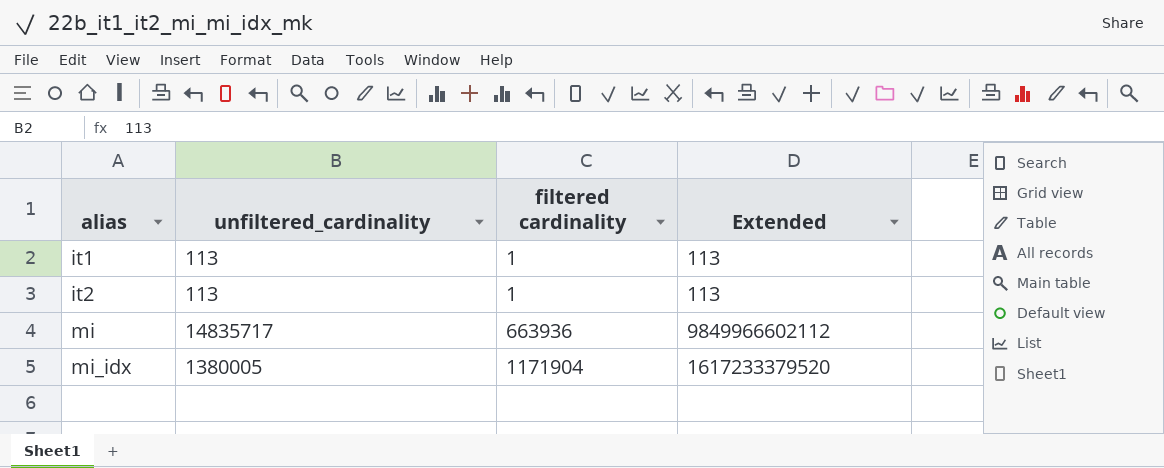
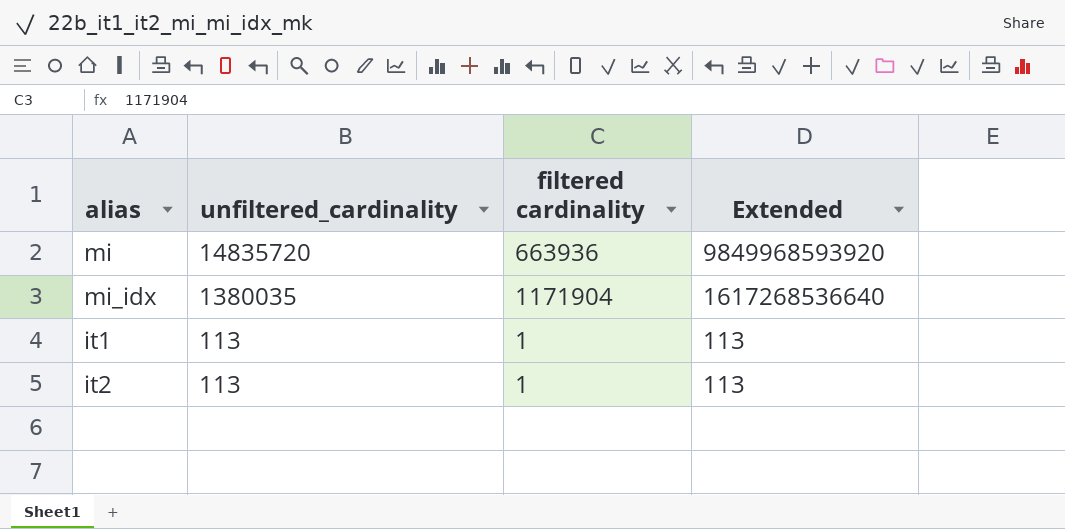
row order: alias ascending -> unfiltered_cardinality descending
mi | unfiltered_cardinality: 14835717 -> 14835720
mi | Extended: 9849966602112 -> 9849968593920
mi_idx | unfiltered_cardinality: 1380005 -> 1380035
mi_idx | Extended: 1617233379520 -> 1617268536640

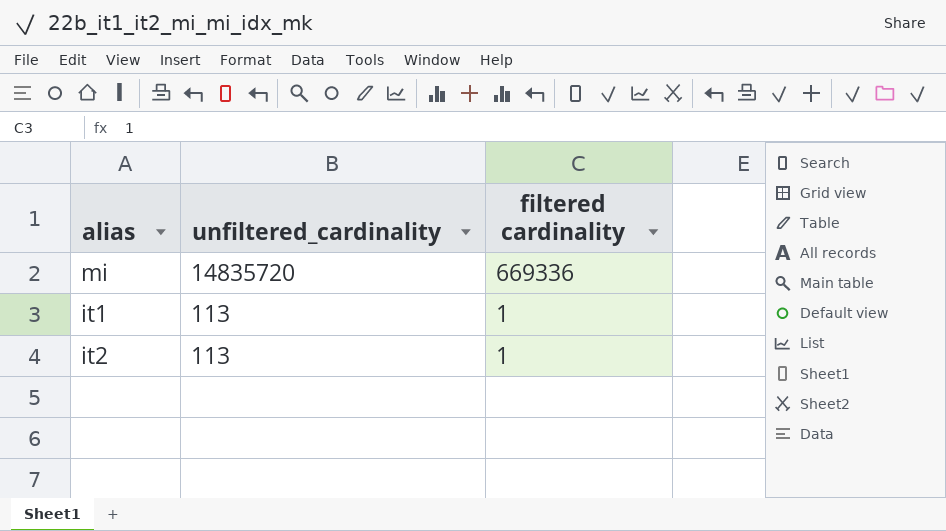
column Extended | formula: [unfiltered_cardinality] * [filtered cardinality] -> none
row mi_idx: 1380035 | 1171904 | 1617268536640 -> none
mi | filtered cardinality: 663936 -> 669336

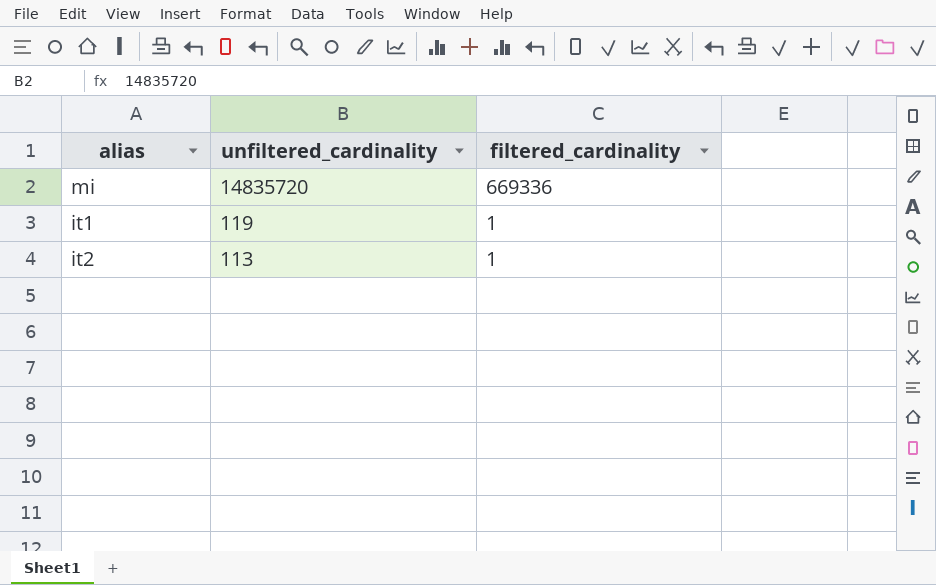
column name: filtered cardinality -> filtered_cardinality
it1 | unfiltered_cardinality: 113 -> 119

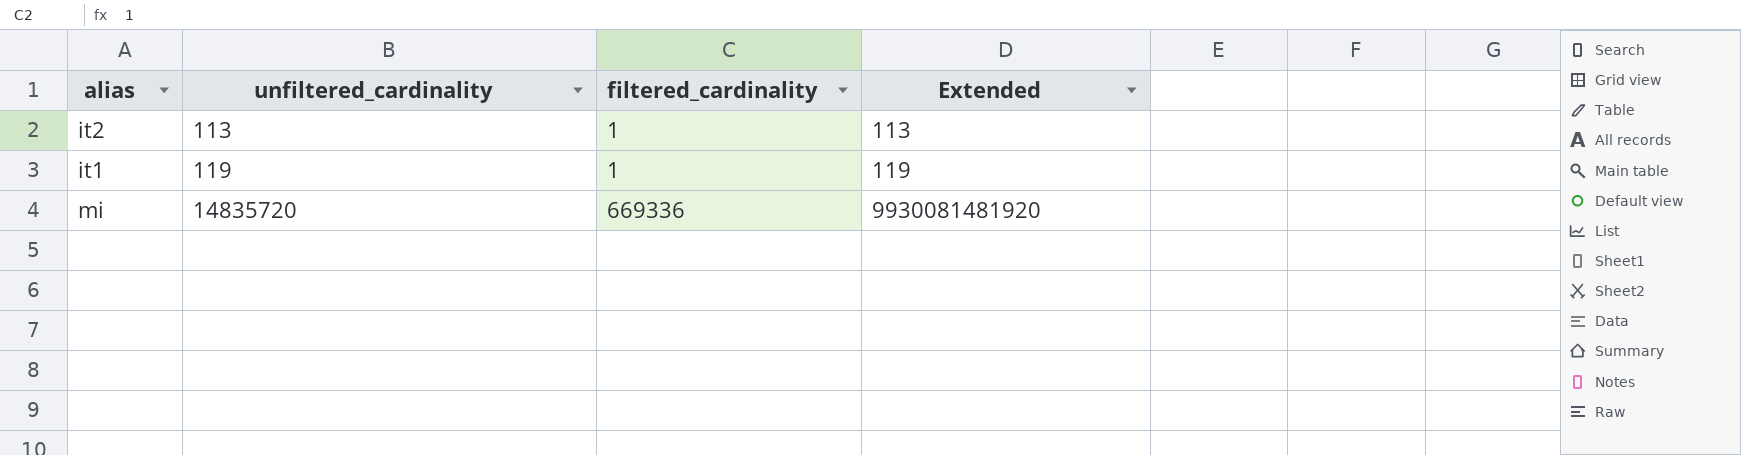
row order: unfiltered_cardinality descending -> unfiltered_cardinality ascending
column Extended | formula: none -> [unfiltered_cardinality] * [filtered_cardinality]

